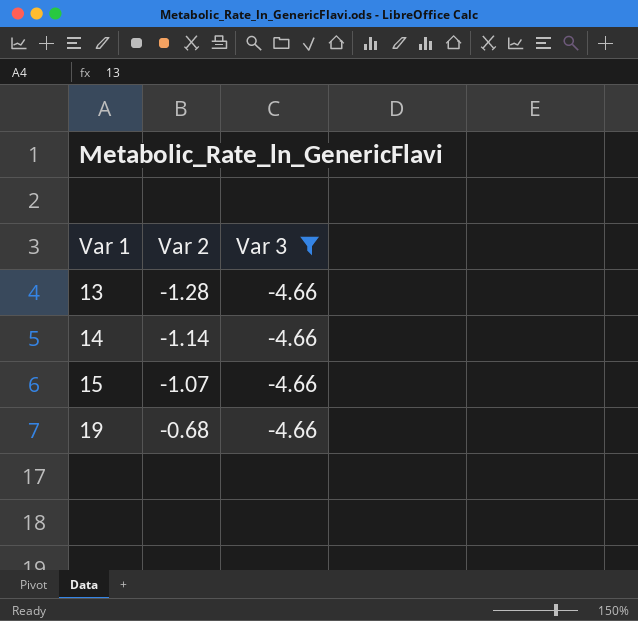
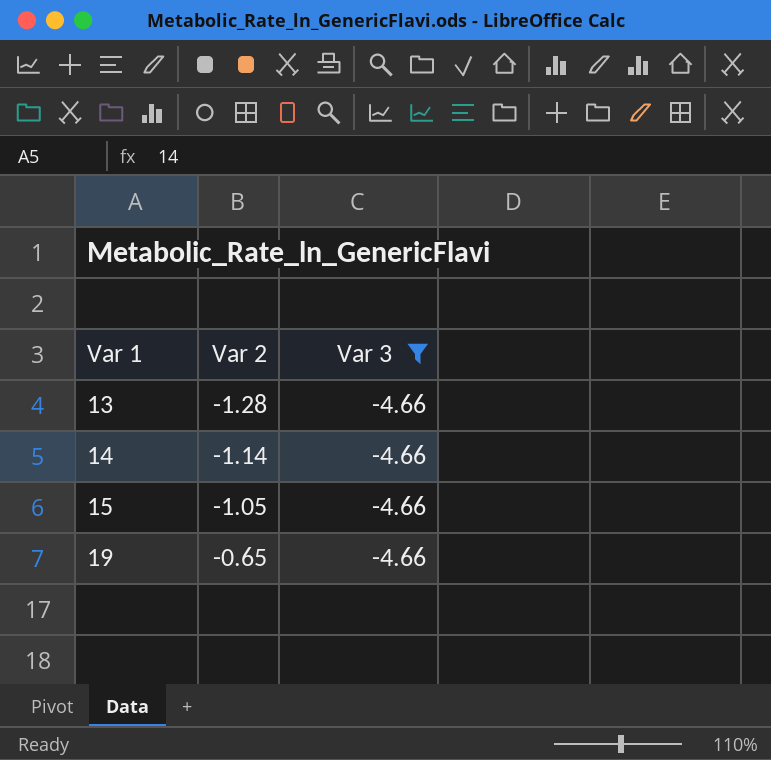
15 | Var 2: -1.07 -> -1.05
19 | Var 2: -0.68 -> -0.65

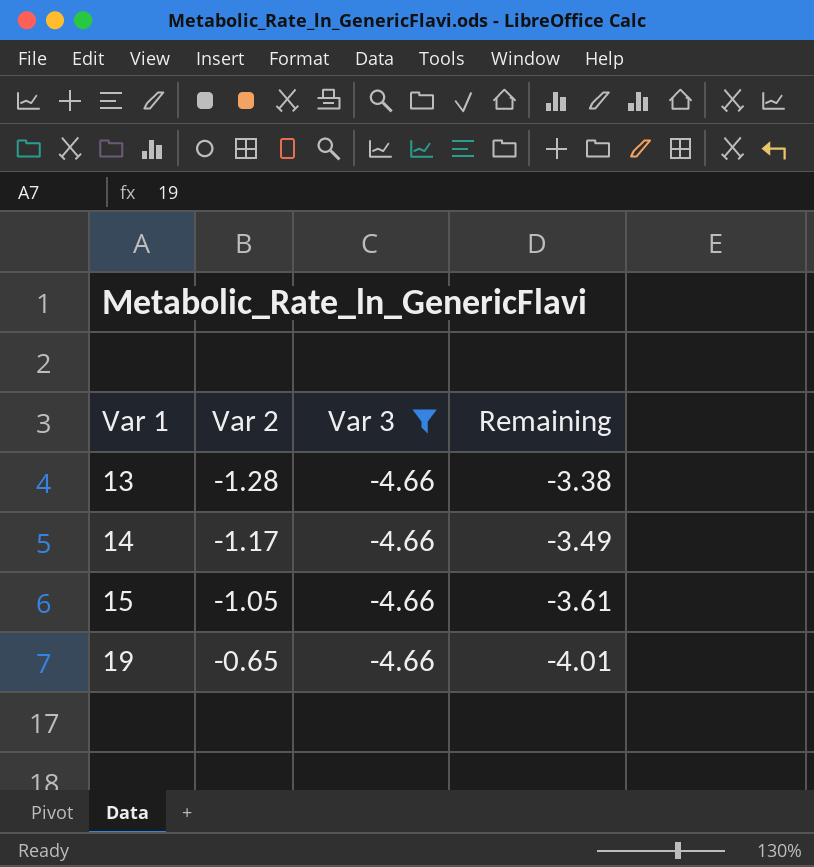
column Remaining | formula: none -> [Var 3] - [Var 2]
14 | Var 2: -1.14 -> -1.17

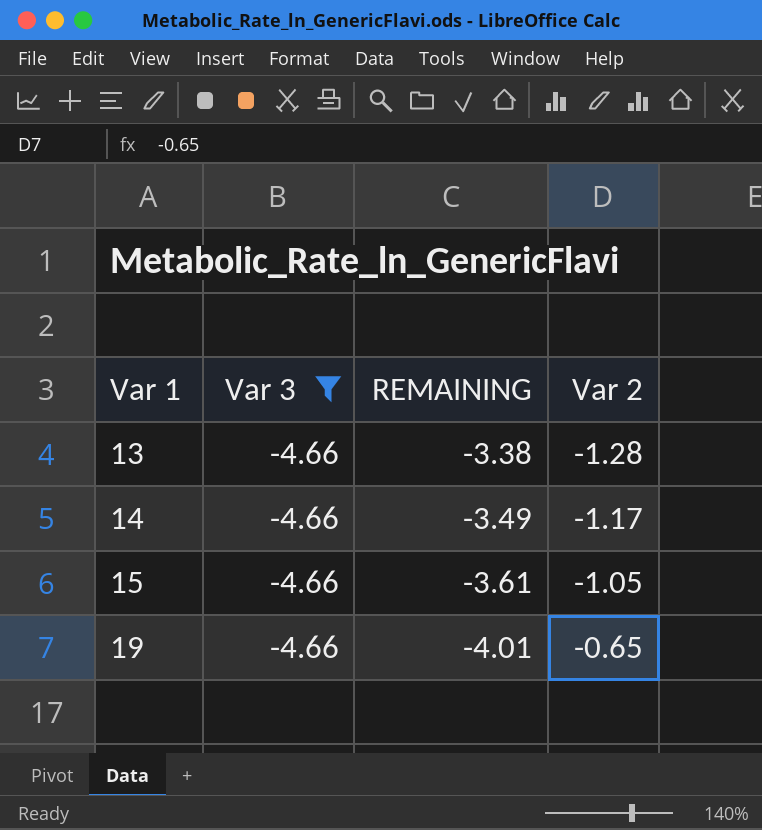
column name: Remaining -> REMAINING
column Var 2 | position: 2 -> 4

